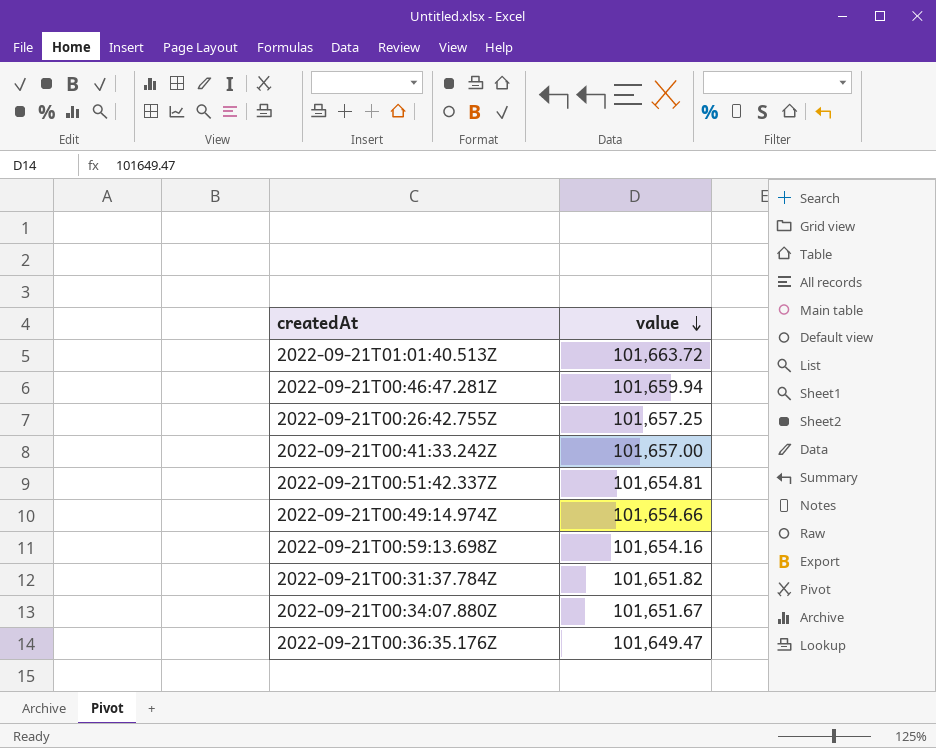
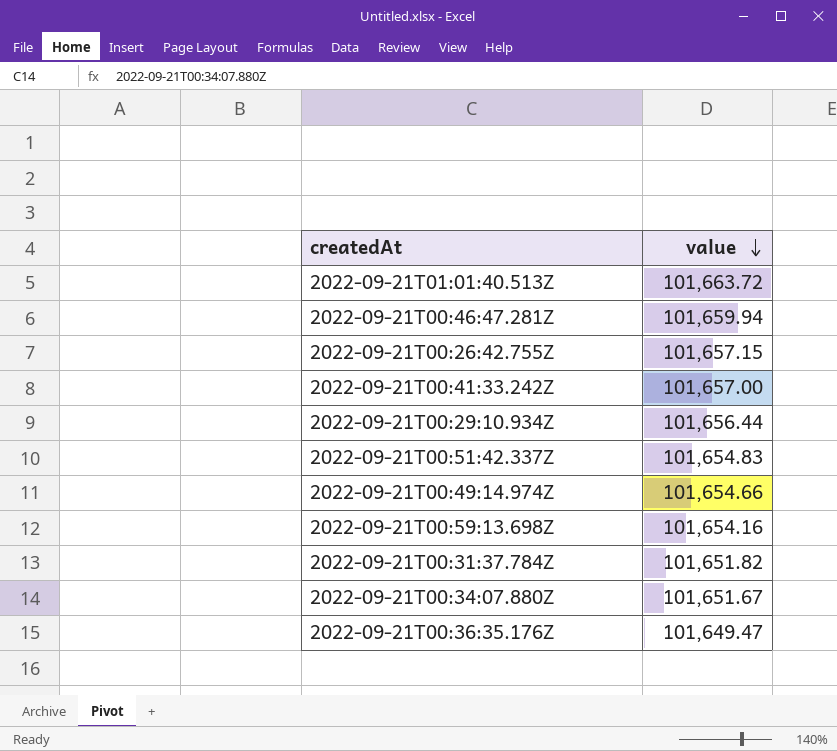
2022-09-21T00:26:42.755Z | value: 101,657.25 -> 101,657.15
row 2022-09-21T00:29:10.934Z: none -> 101,656.44
2022-09-21T00:51:42.337Z | value: 101,654.81 -> 101,654.83

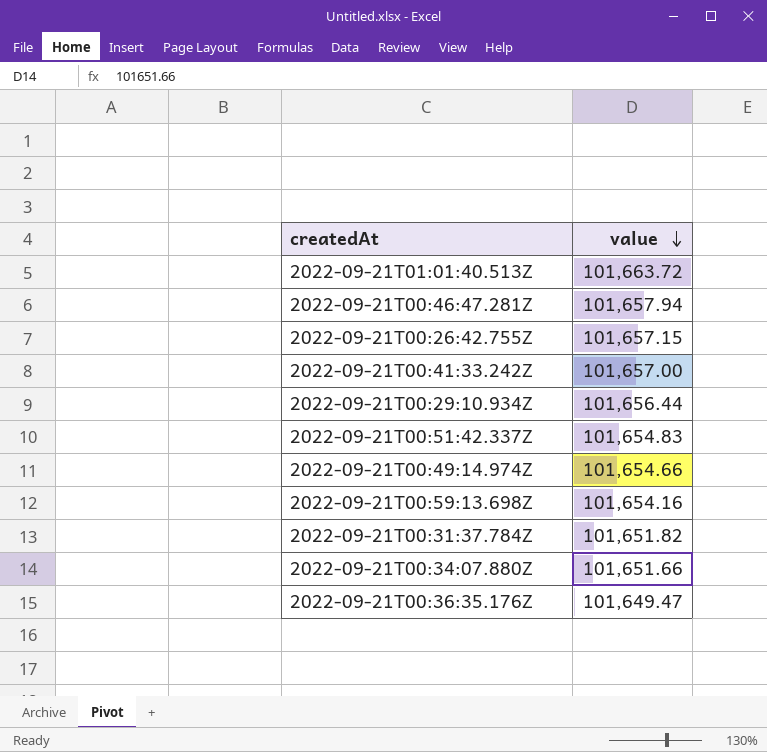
2022-09-21T00:46:47.281Z | value: 101,659.94 -> 101,657.94
2022-09-21T00:34:07.880Z | value: 101,651.67 -> 101,651.66

